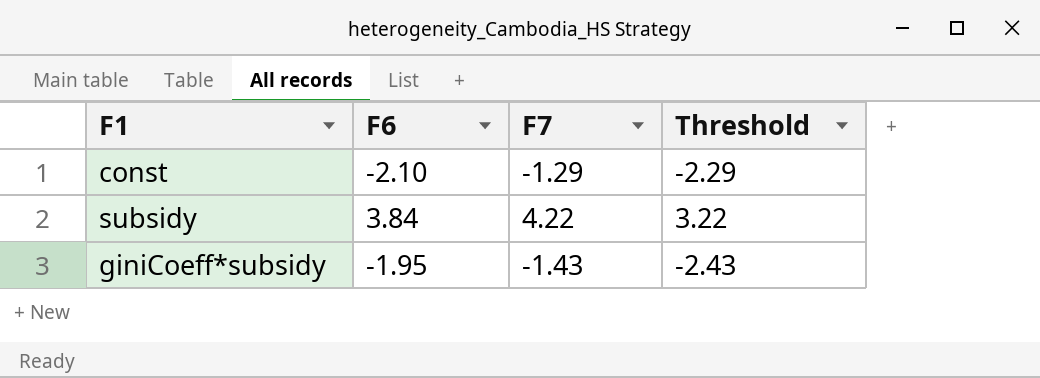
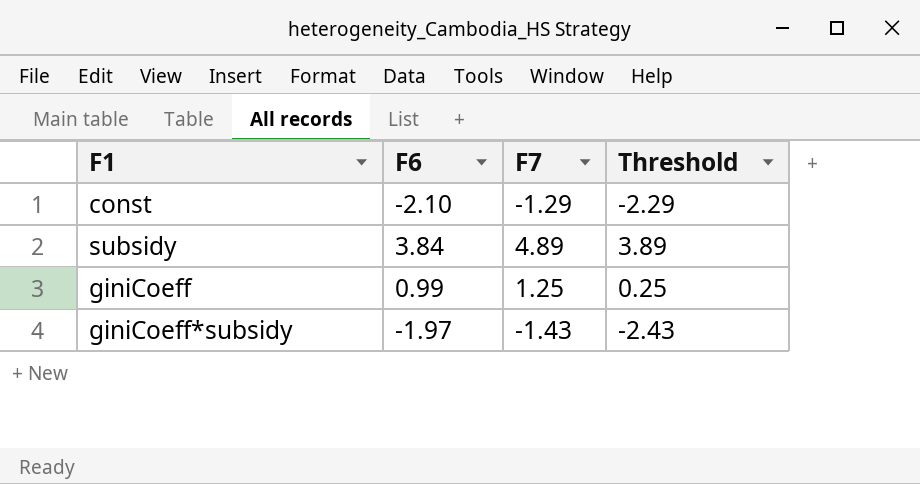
subsidy | F7: 4.22 -> 4.89
subsidy | Threshold: 3.22 -> 3.89
row giniCoeff: none -> 0.99 | 1.25 | 0.25
giniCoeff*subsidy | F6: -1.95 -> -1.97

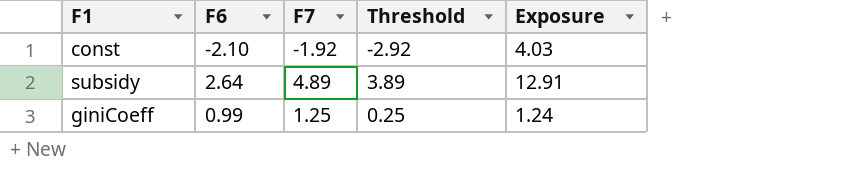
column Exposure | formula: none -> [F6] * [F7]
row giniCoeff*subsidy: -1.97 | -1.43 | -2.43 -> none
const | F7: -1.29 -> -1.92
const | Threshold: -2.29 -> -2.92
subsidy | F6: 3.84 -> 2.64

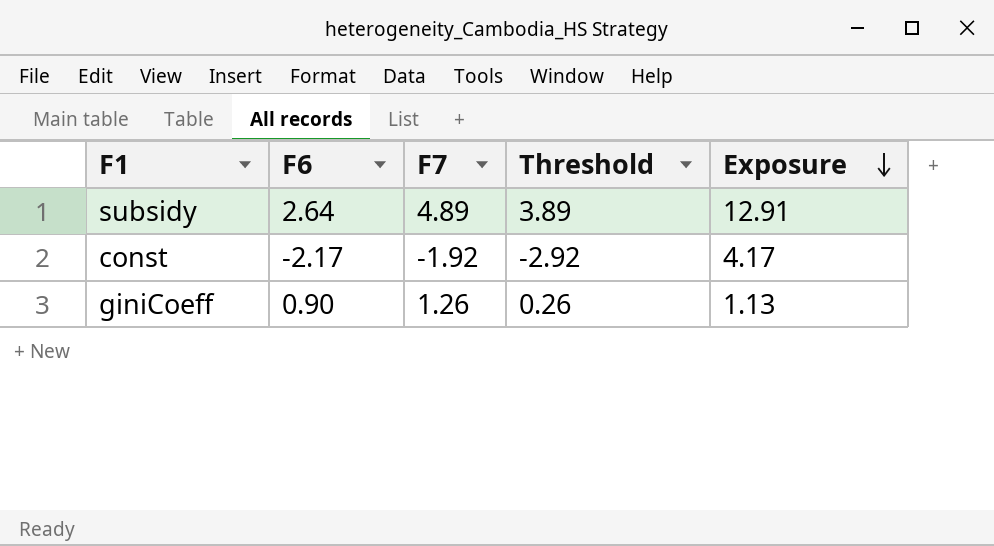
row order: none -> Exposure descending
const | F6: -2.10 -> -2.17
const | Exposure: 4.03 -> 4.17
giniCoeff | F6: 0.99 -> 0.90
giniCoeff | F7: 1.25 -> 1.26
giniCoeff | Threshold: 0.25 -> 0.26
giniCoeff | Exposure: 1.24 -> 1.13

